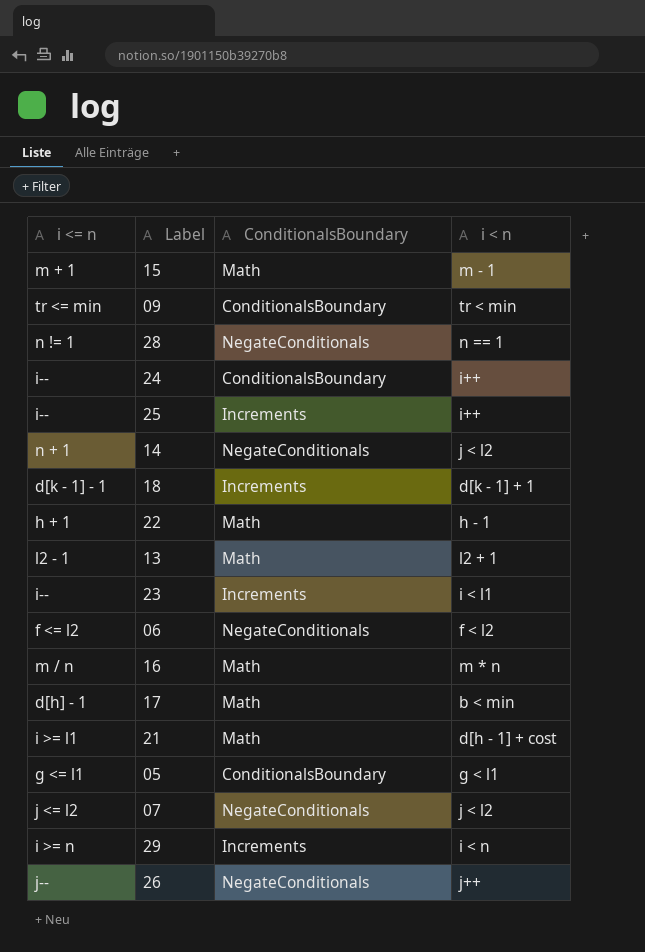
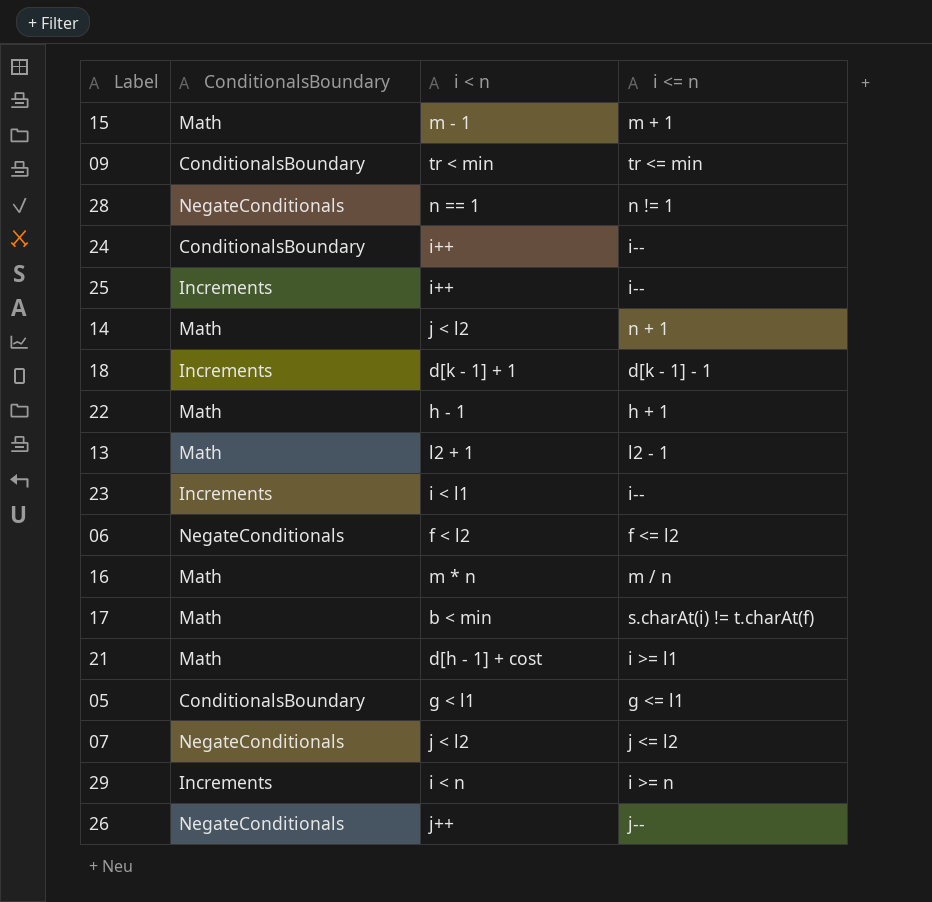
column i <= n | position: 1 -> 4
14 | ConditionalsBoundary: NegateConditionals -> Math
17 | i <= n: d[h] - 1 -> s.charAt(i) != t.charAt(f)

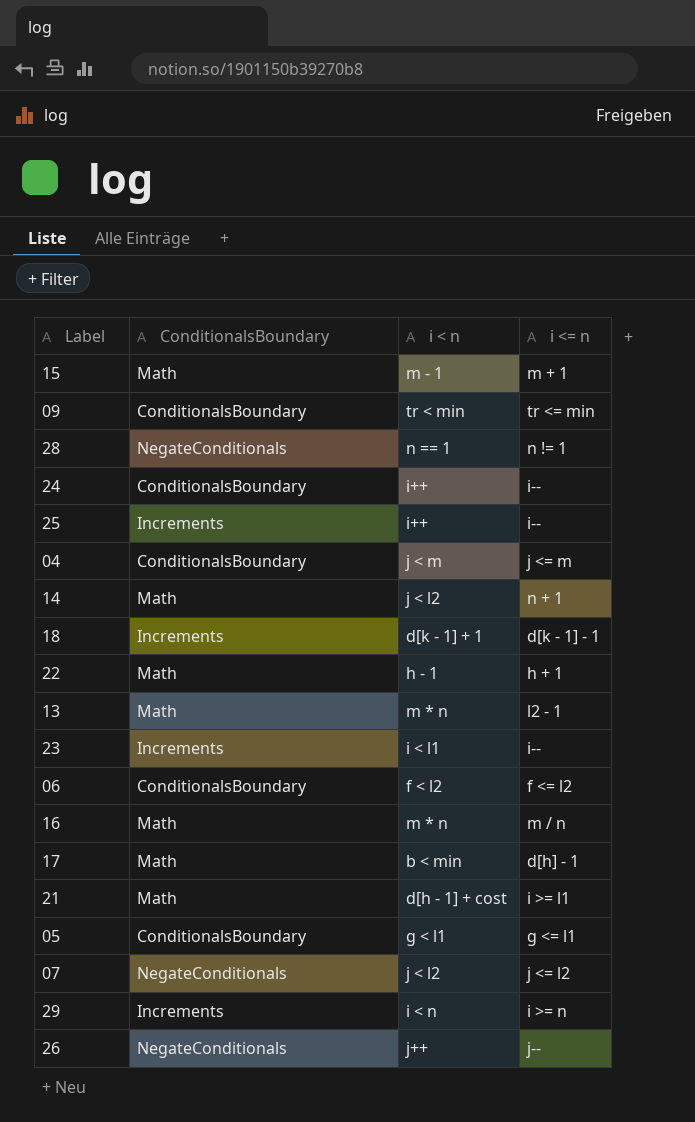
row 04: none -> ConditionalsBoundary | j < m | j <= m
13 | i < n: l2 + 1 -> m * n
06 | ConditionalsBoundary: NegateConditionals -> ConditionalsBoundary
17 | i <= n: s.charAt(i) != t.charAt(f) -> d[h] - 1

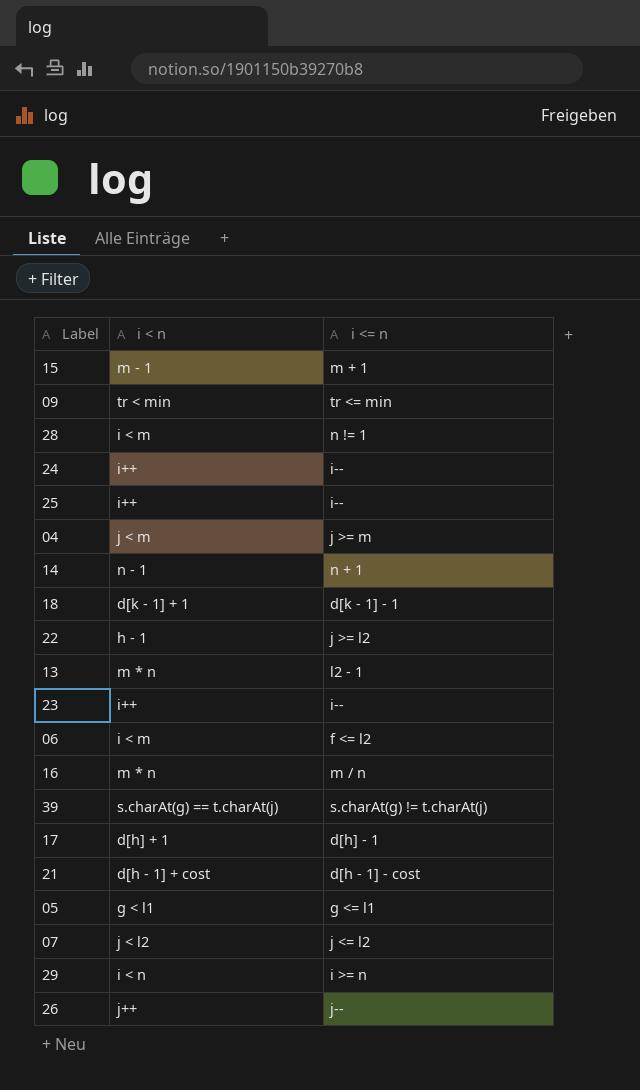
column ConditionalsBoundary | position: 2 -> none
28 | i < n: n == 1 -> i < m
04 | i <= n: j <= m -> j >= m
14 | i < n: j < l2 -> n - 1
22 | i <= n: h + 1 -> j >= l2
23 | i < n: i < l1 -> i++
06 | i < n: f < l2 -> i < m
row 39: none -> s.charAt(g) == t.charAt(j) | s.charAt(g) != t.charAt(j)
17 | i < n: b < min -> d[h] + 1
21 | i <= n: i >= l1 -> d[h - 1] - cost

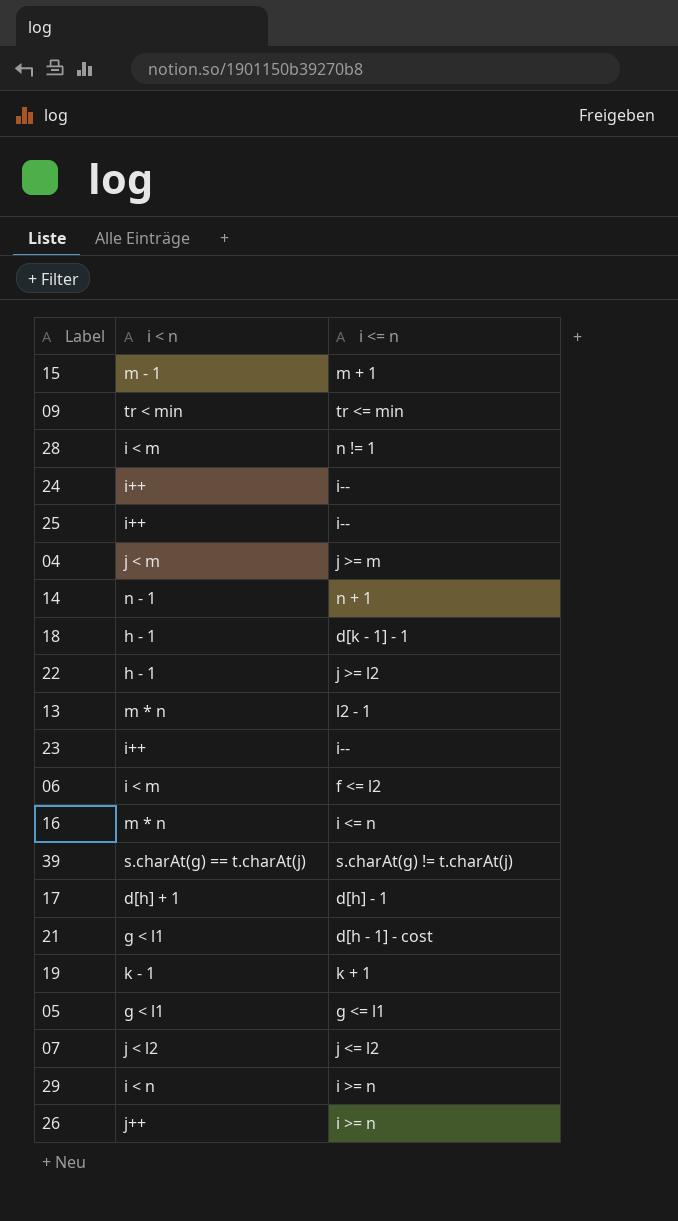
18 | i < n: d[k - 1] + 1 -> h - 1
16 | i <= n: m / n -> i <= n
21 | i < n: d[h - 1] + cost -> g < l1
row 19: none -> k - 1 | k + 1
26 | i <= n: j-- -> i >= n

